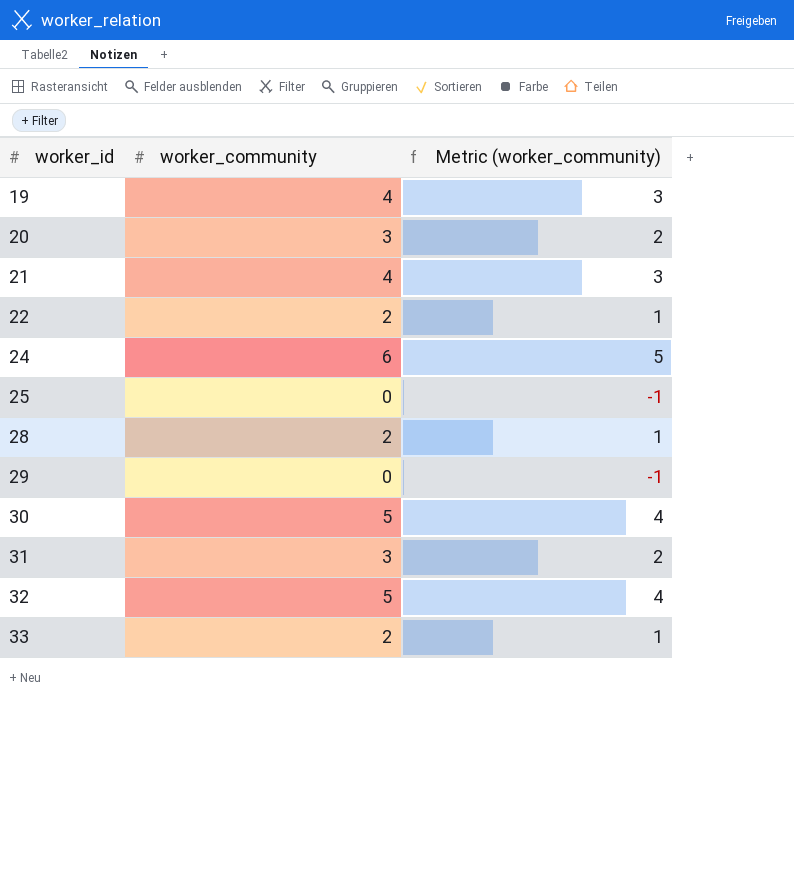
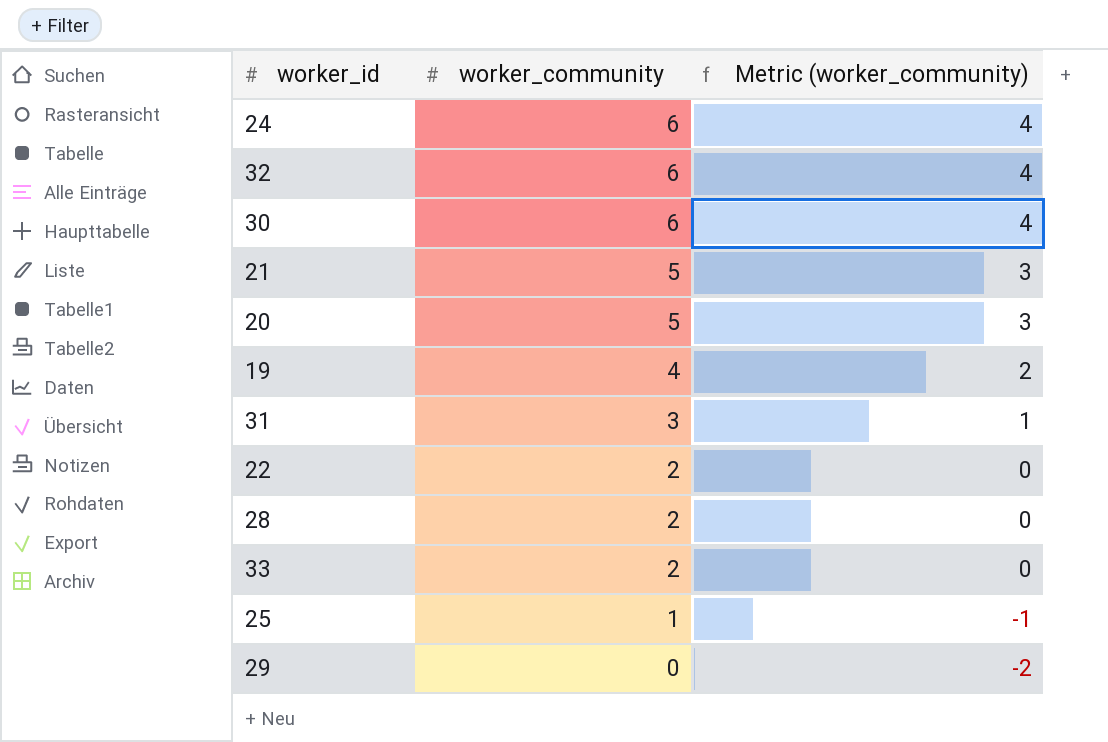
row order: worker_id ascending -> worker_community descending
column Metric (worker_community) | formula: [worker_community] - 1 -> [worker_community] - 2
32 | worker_community: 5 -> 6
30 | worker_community: 5 -> 6
21 | worker_community: 4 -> 5
20 | worker_community: 3 -> 5
25 | worker_community: 0 -> 1

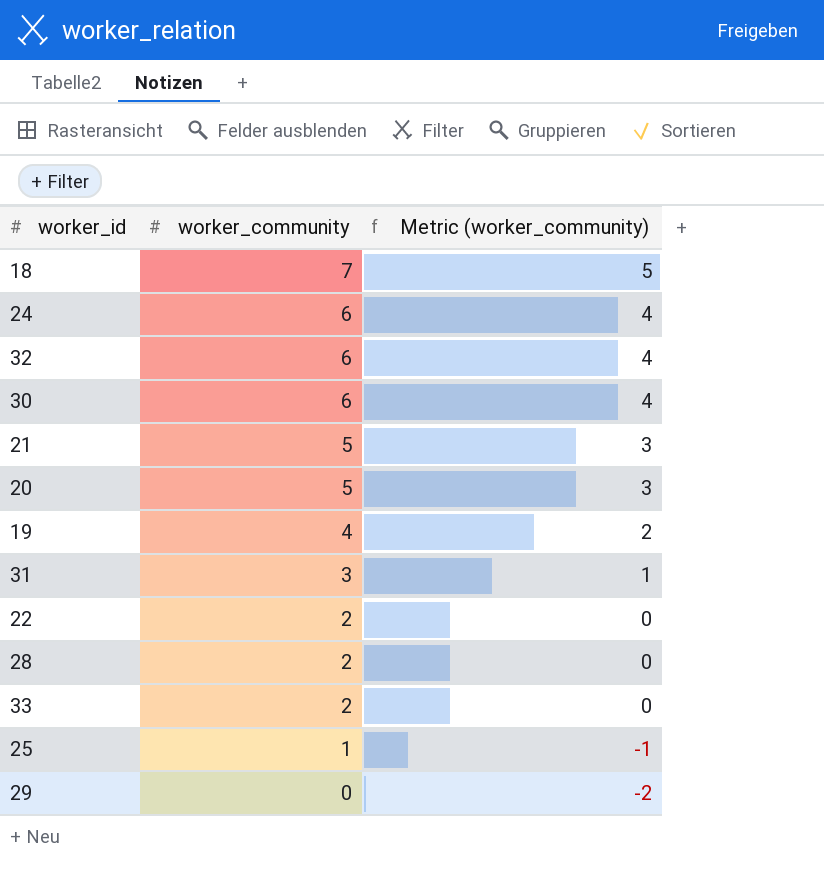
row 18: none -> 7 | 5

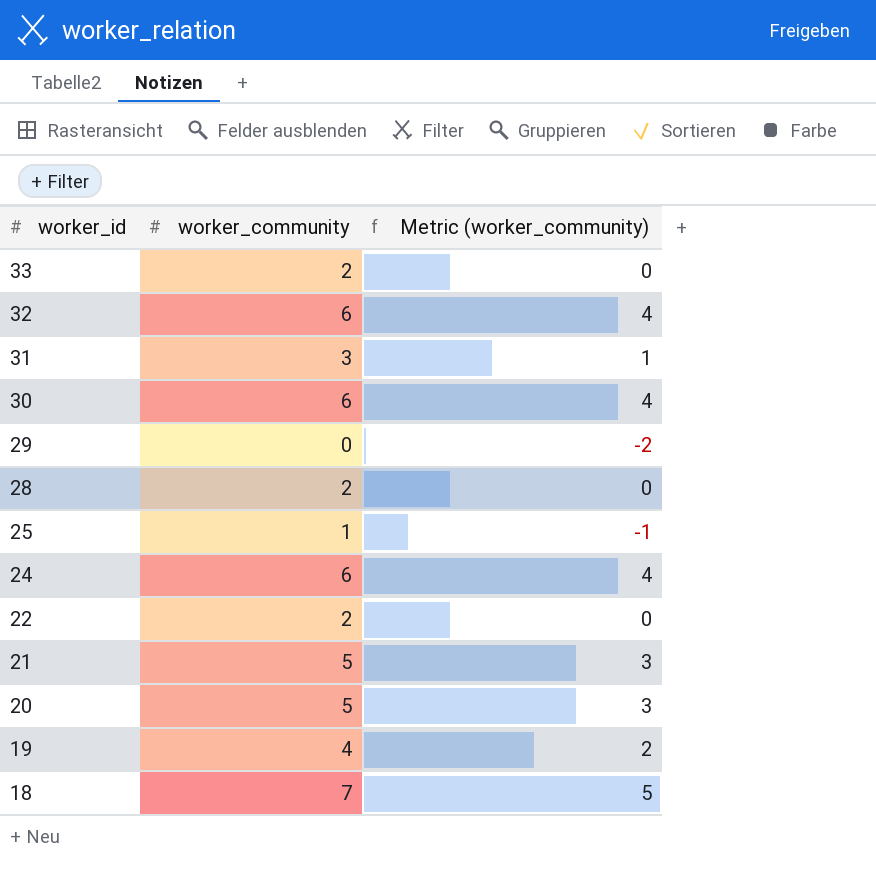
row order: worker_community descending -> worker_id descending

